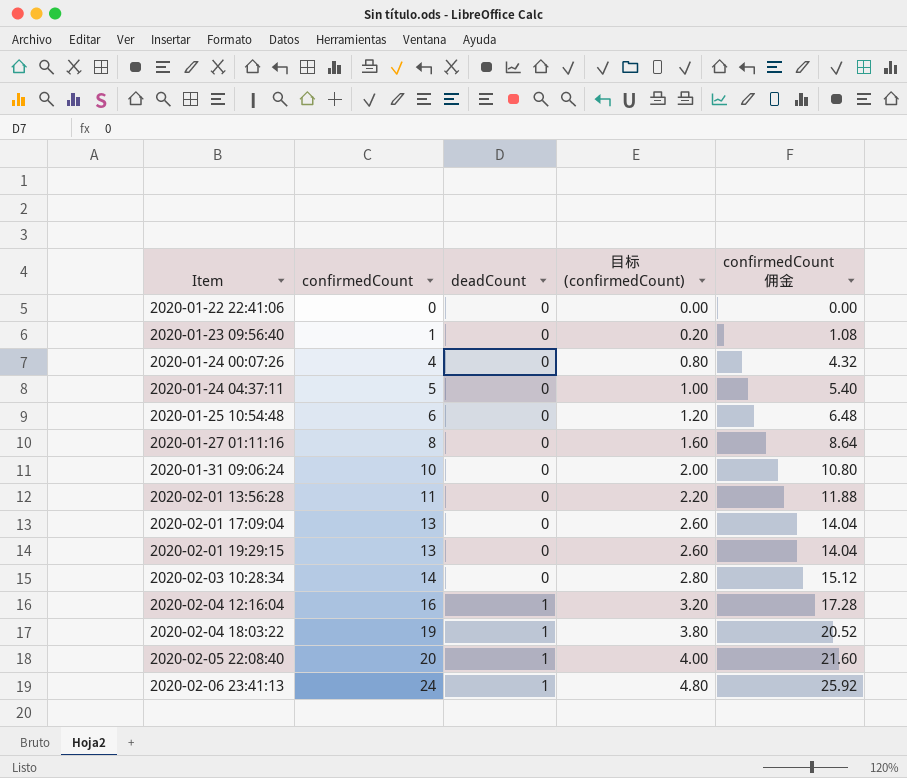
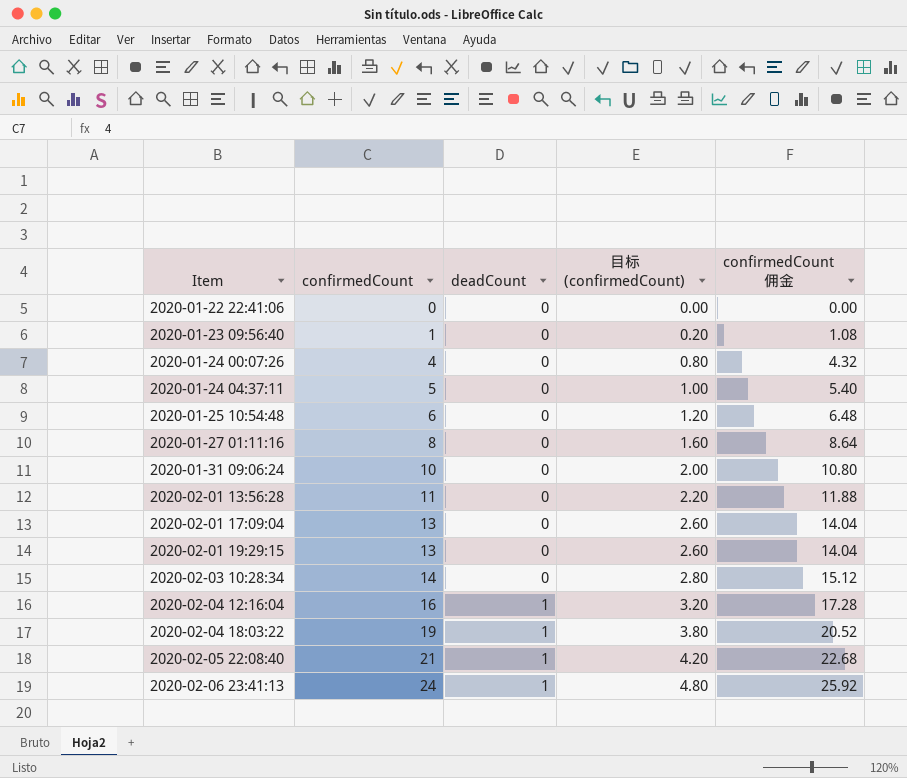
2020-02-05 22:08:40 | confirmedCount: 20 -> 21
2020-02-05 22:08:40 | 目标 (confirmedCount): 4.00 -> 4.20
2020-02-05 22:08:40 | confirmedCount 佣金: 21.60 -> 22.68

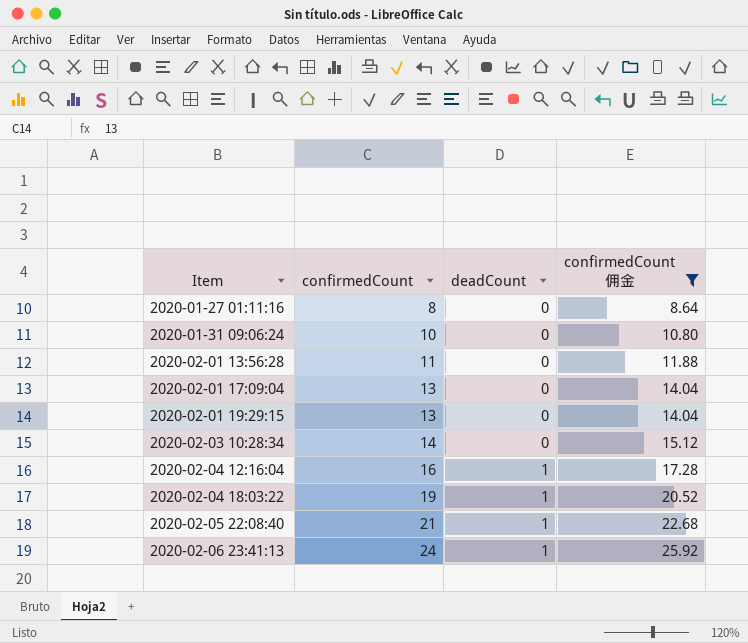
filter: none -> confirmedCount 佣金 >= 8.64
column 目标 (confirmedCount) | formula: [confirmedCount] * 0.2 -> none

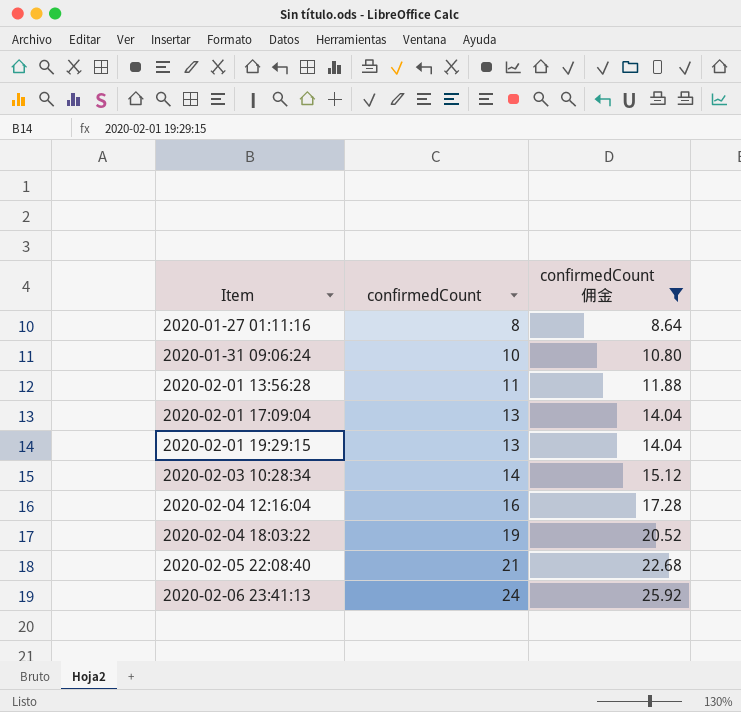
column deadCount | position: 3 -> none

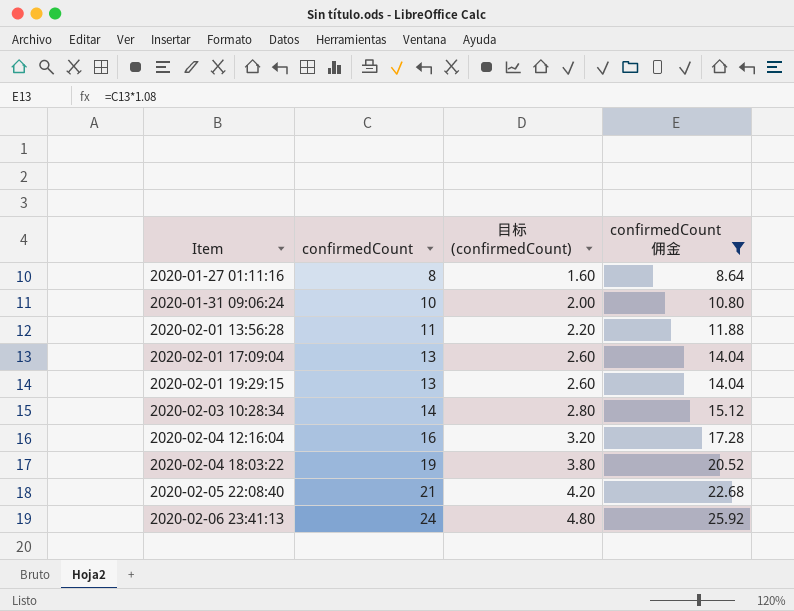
column 目标 (confirmedCount) | formula: none -> [confirmedCount] * 0.2

